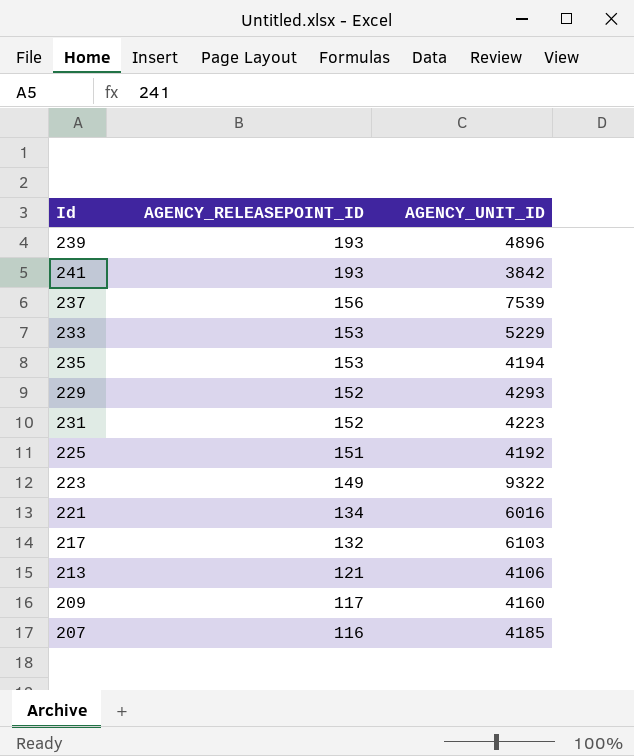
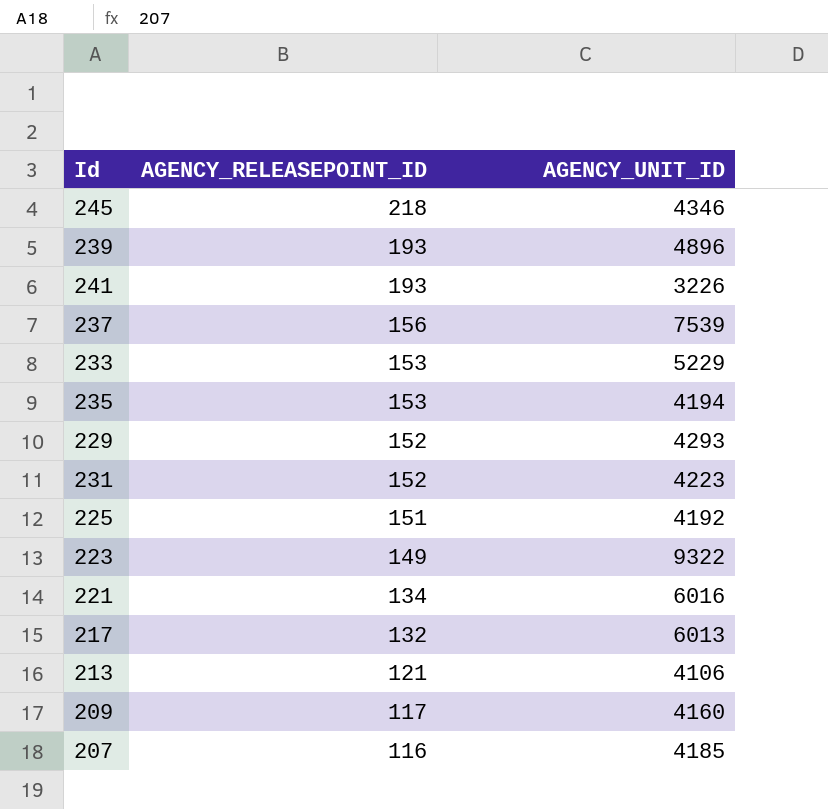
row 245: none -> 218 | 4346
241 | AGENCY_UNIT_ID: 3842 -> 3226
217 | AGENCY_UNIT_ID: 6103 -> 6013

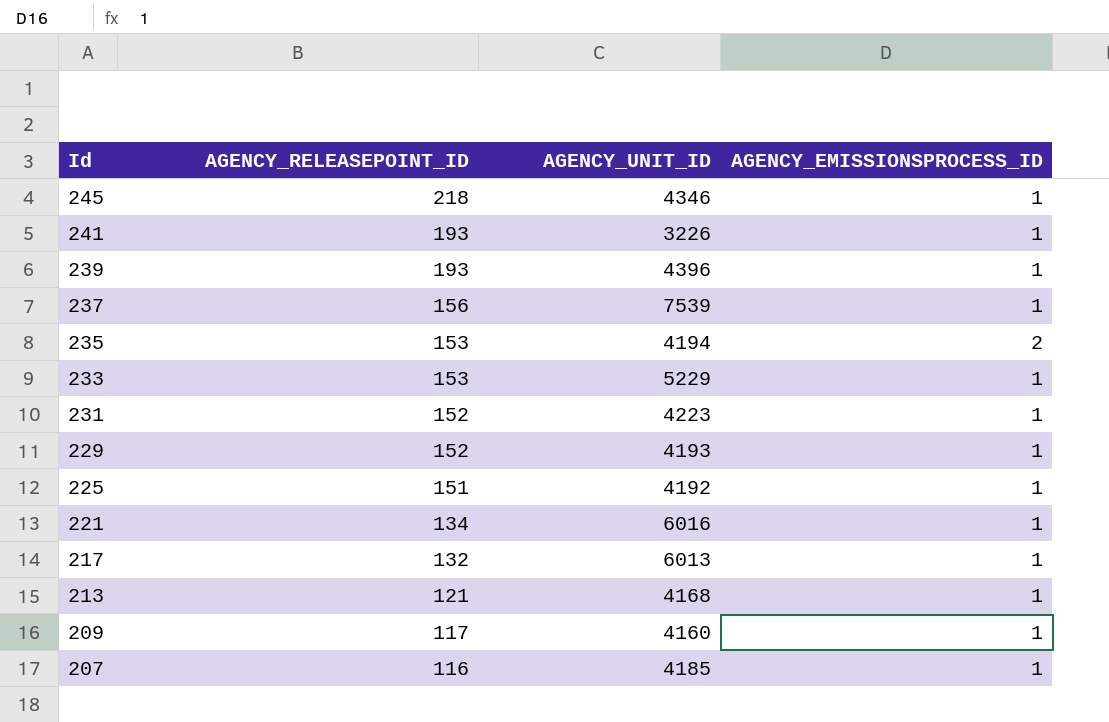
row order: AGENCY_RELEASEPOINT_ID descending -> Id descending
column AGENCY_EMISSIONSPROCESS_ID | position: none -> 4
row 223: 149 | 9322 -> none
239 | AGENCY_UNIT_ID: 4896 -> 4396
229 | AGENCY_UNIT_ID: 4293 -> 4193
213 | AGENCY_UNIT_ID: 4106 -> 4168

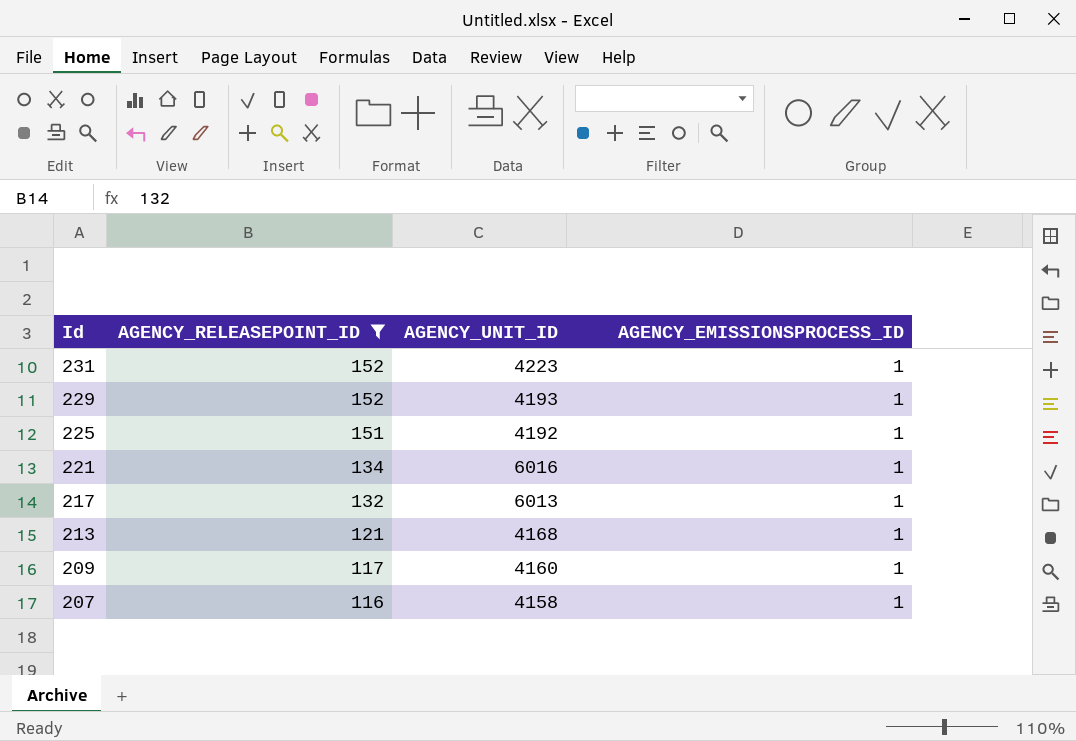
filter: none -> AGENCY_RELEASEPOINT_ID <= 152
207 | AGENCY_UNIT_ID: 4185 -> 4158

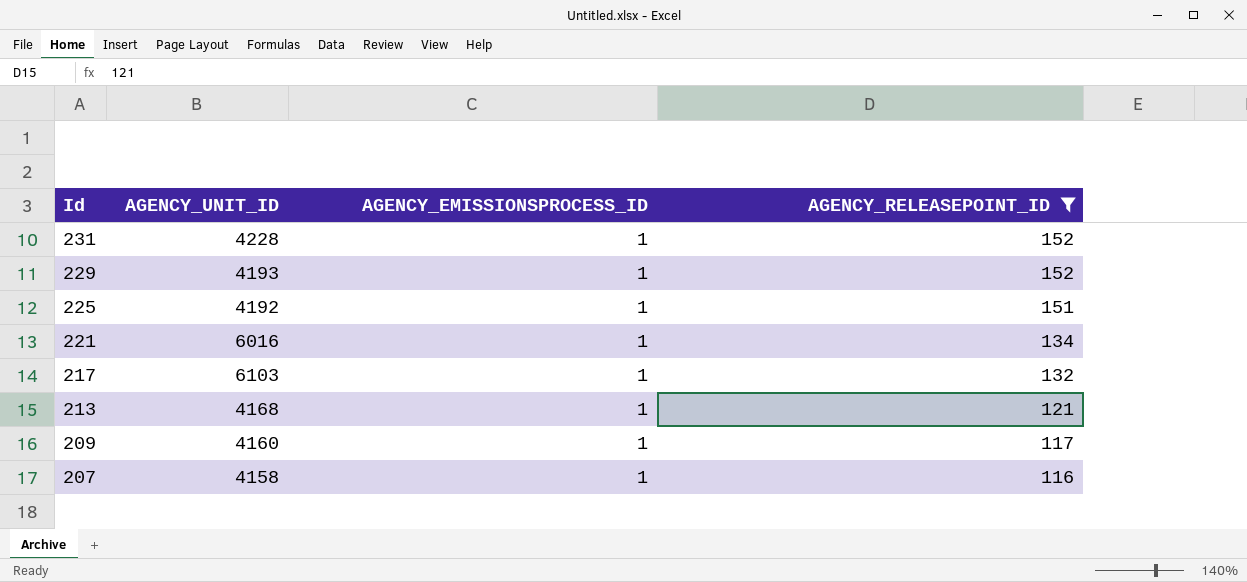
column AGENCY_RELEASEPOINT_ID | position: 2 -> 4
231 | AGENCY_UNIT_ID: 4223 -> 4228
217 | AGENCY_UNIT_ID: 6013 -> 6103

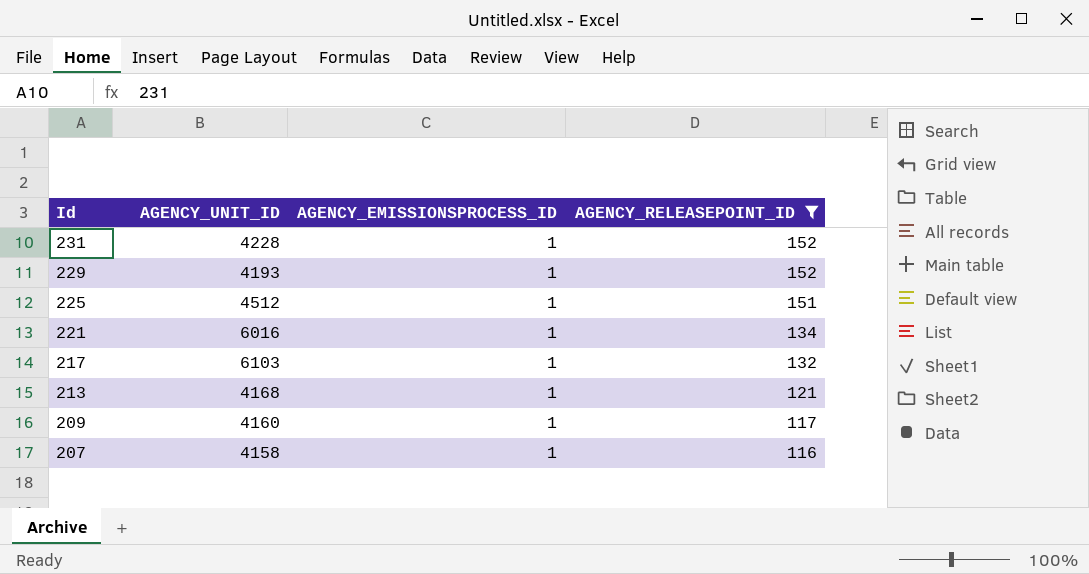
225 | AGENCY_UNIT_ID: 4192 -> 4512

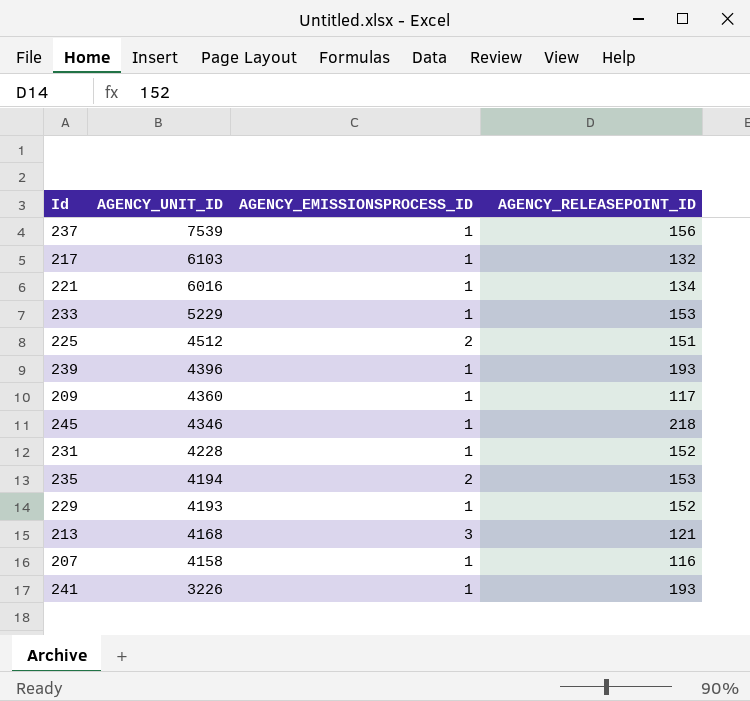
filter: AGENCY_RELEASEPOINT_ID <= 152 -> none
row order: Id descending -> AGENCY_UNIT_ID descending
225 | AGENCY_EMISSIONSPROCESS_ID: 1 -> 2
209 | AGENCY_UNIT_ID: 4160 -> 4360
213 | AGENCY_EMISSIONSPROCESS_ID: 1 -> 3

